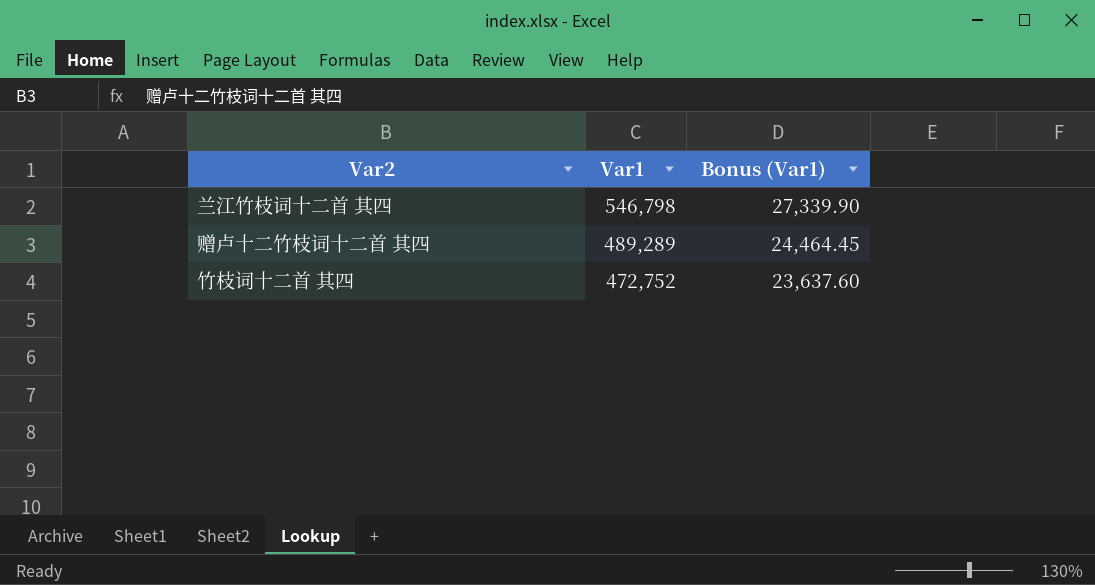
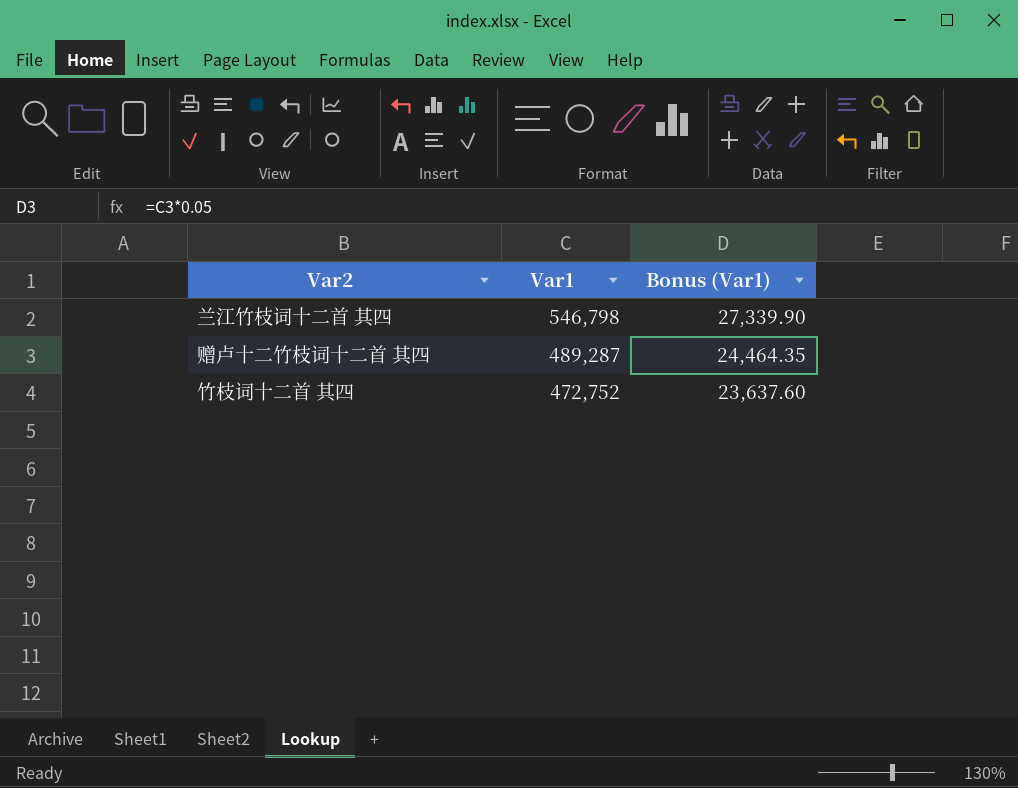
赠卢十二竹枝词十二首 其四 | Var1: 489,289 -> 489,287
赠卢十二竹枝词十二首 其四 | Bonus (Var1): 24,464.45 -> 24,464.35

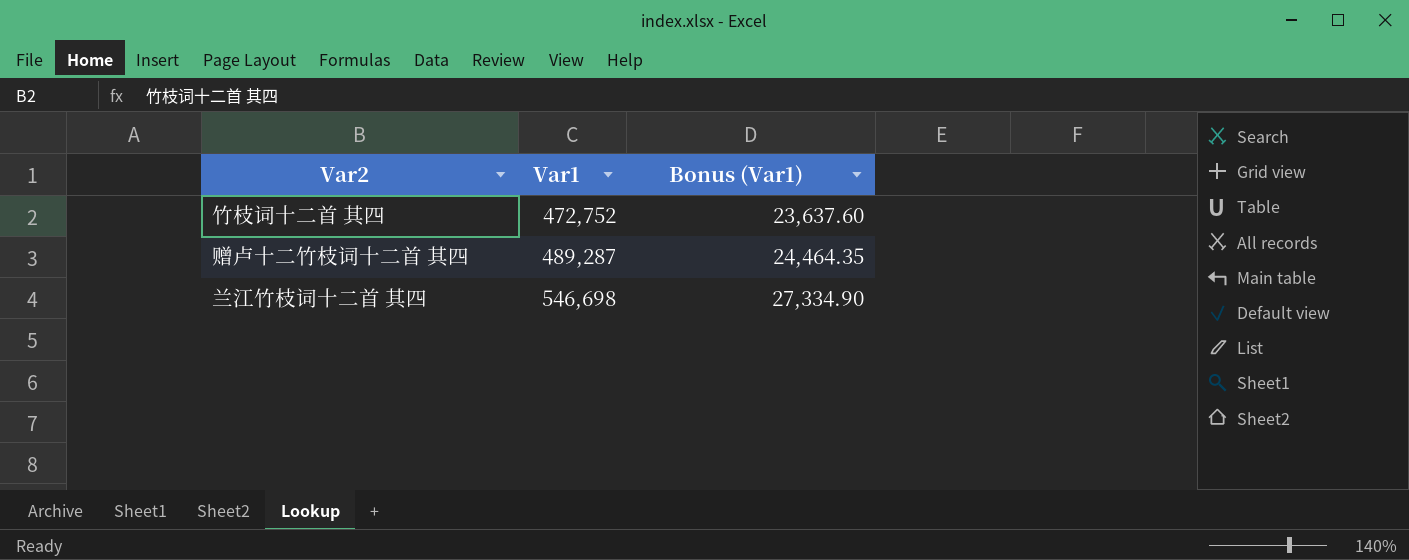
row order: Var1 descending -> Var1 ascending
兰江竹枝词十二首 其四 | Var1: 546,798 -> 546,698
兰江竹枝词十二首 其四 | Bonus (Var1): 27,339.90 -> 27,334.90

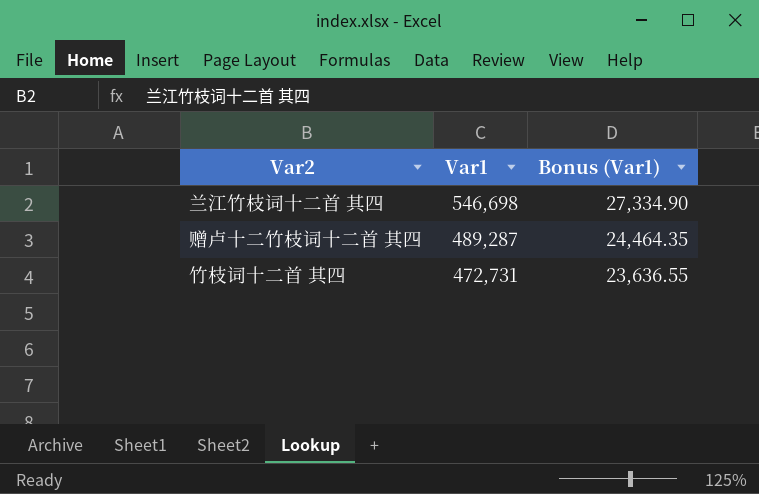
row order: Var1 ascending -> Var1 descending
竹枝词十二首 其四 | Var1: 472,752 -> 472,731
竹枝词十二首 其四 | Bonus (Var1): 23,637.60 -> 23,636.55

